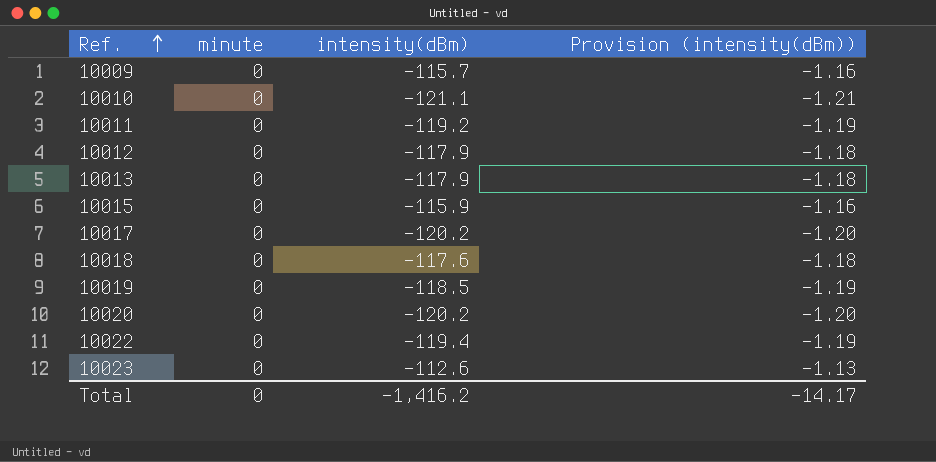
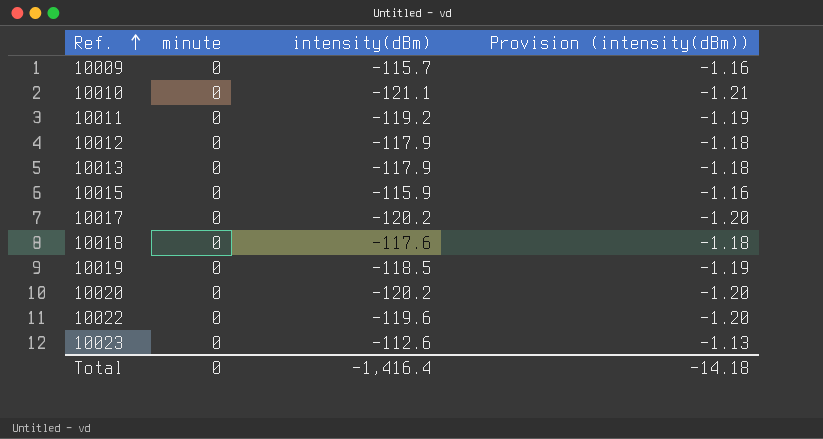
10022 | intensity(dBm): -119.4 -> -119.6
10022 | Provision (intensity(dBm)): -1.19 -> -1.20
Total | intensity(dBm): -1,416.2 -> -1,416.4
Total | Provision (intensity(dBm)): -14.17 -> -14.18

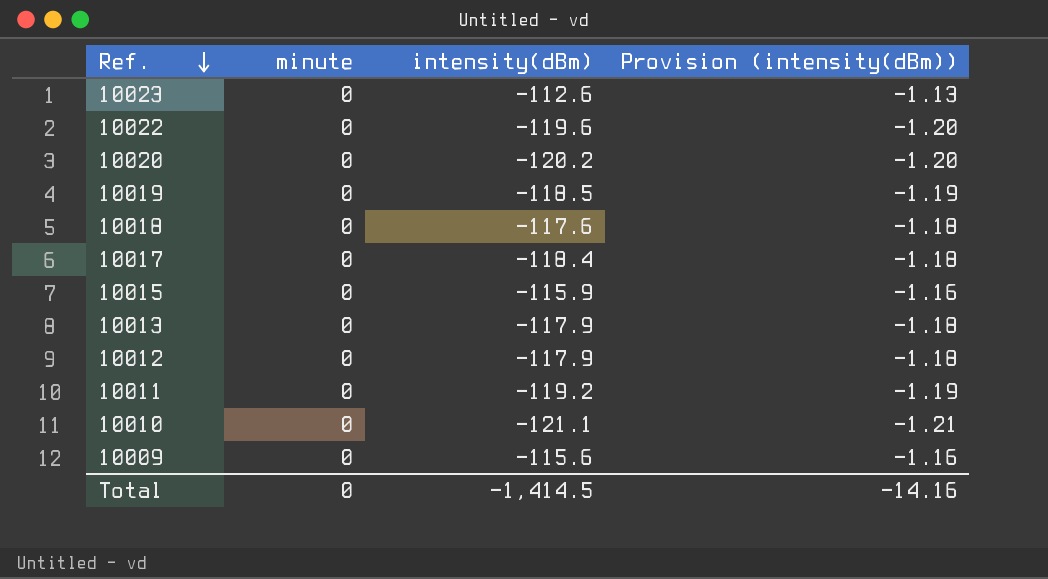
row order: Ref. ascending -> Ref. descending
10017 | intensity(dBm): -120.2 -> -118.4
10017 | Provision (intensity(dBm)): -1.20 -> -1.18
10009 | intensity(dBm): -115.7 -> -115.6
Total | intensity(dBm): -1,416.4 -> -1,414.5
Total | Provision (intensity(dBm)): -14.18 -> -14.16

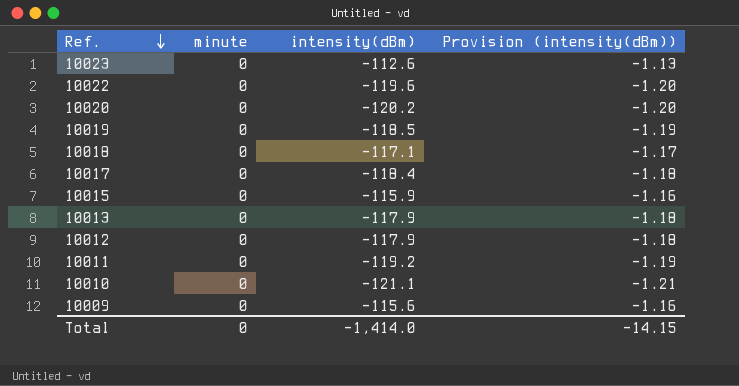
10018 | intensity(dBm): -117.6 -> -117.1
10018 | Provision (intensity(dBm)): -1.18 -> -1.17
Total | intensity(dBm): -1,414.5 -> -1,414.0
Total | Provision (intensity(dBm)): -14.16 -> -14.15

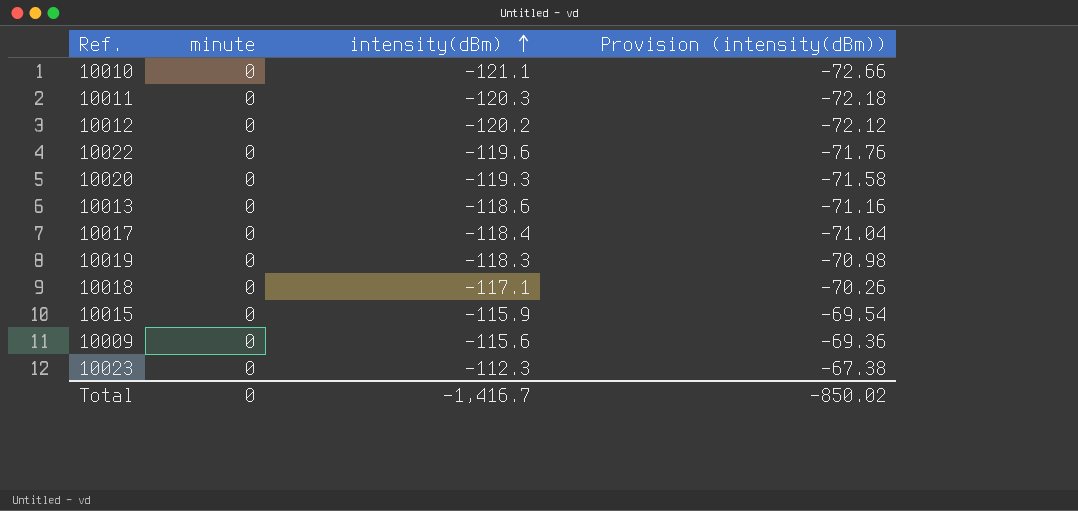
row order: Ref. descending -> intensity(dBm) ascending
column Provision (intensity(dBm)) | formula: [intensity(dBm)] * 0.01 -> [intensity(dBm)] * 0.6
10011 | intensity(dBm): -119.2 -> -120.3
10012 | intensity(dBm): -117.9 -> -120.2
10020 | intensity(dBm): -120.2 -> -119.3
10013 | intensity(dBm): -117.9 -> -118.6
10019 | intensity(dBm): -118.5 -> -118.3
10023 | intensity(dBm): -112.6 -> -112.3
Total | intensity(dBm): -1,414.0 -> -1,416.7
Total | Provision (intensity(dBm)): -14.15 -> -850.02

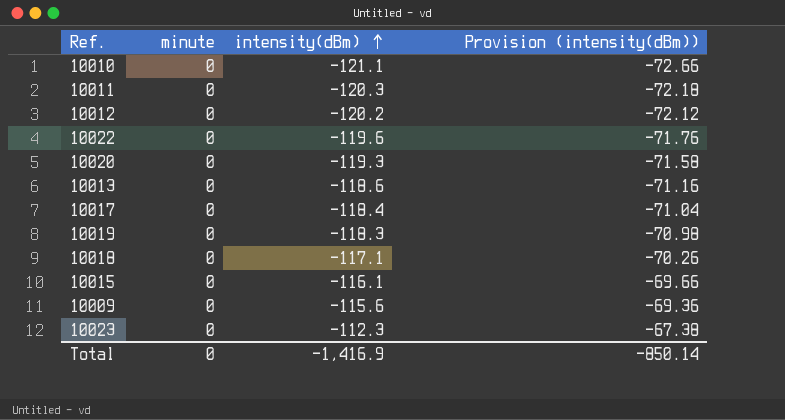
10015 | intensity(dBm): -115.9 -> -116.1
10015 | Provision (intensity(dBm)): -69.54 -> -69.66
Total | intensity(dBm): -1,416.7 -> -1,416.9
Total | Provision (intensity(dBm)): -850.02 -> -850.14

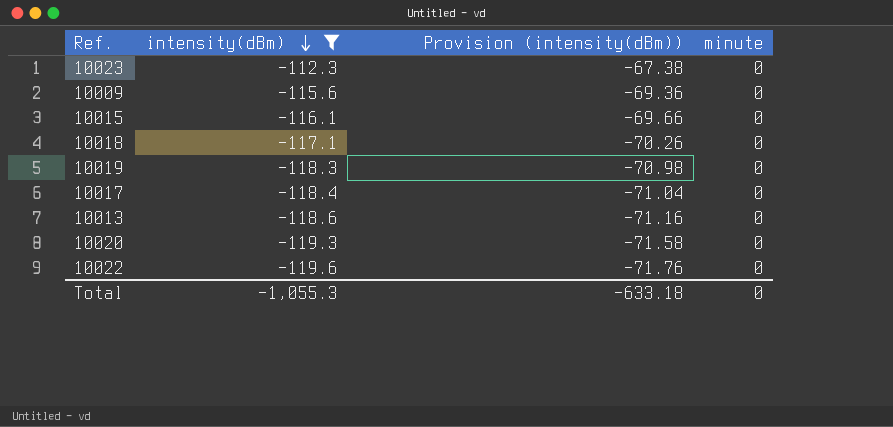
filter: none -> intensity(dBm) >= -119.6
row order: intensity(dBm) ascending -> intensity(dBm) descending
column minute | position: 2 -> 4
Total | intensity(dBm): -1,416.9 -> -1,055.3
Total | Provision (intensity(dBm)): -850.14 -> -633.18

